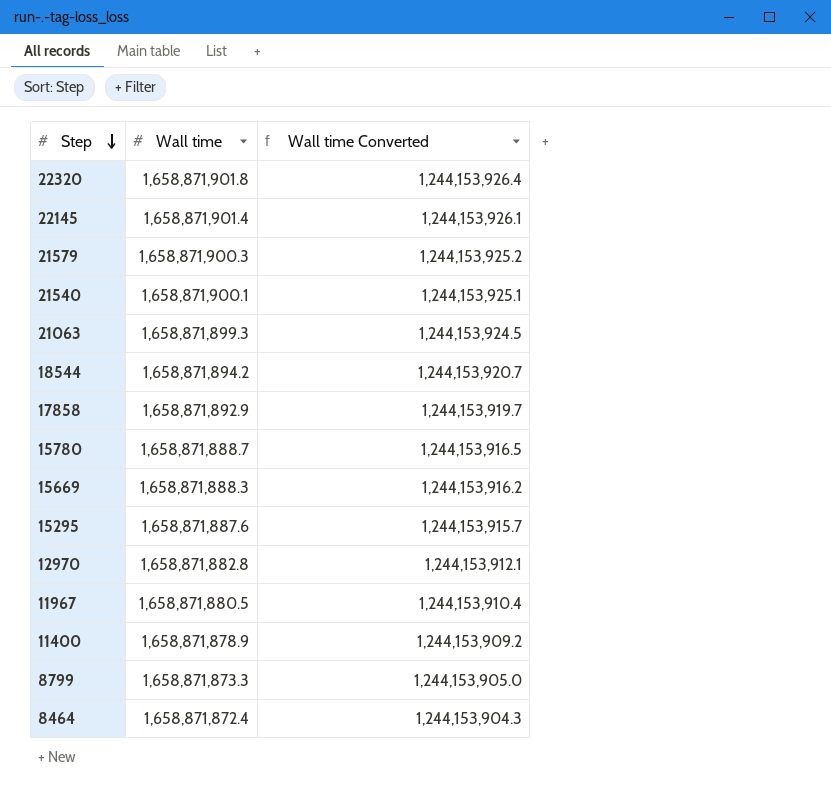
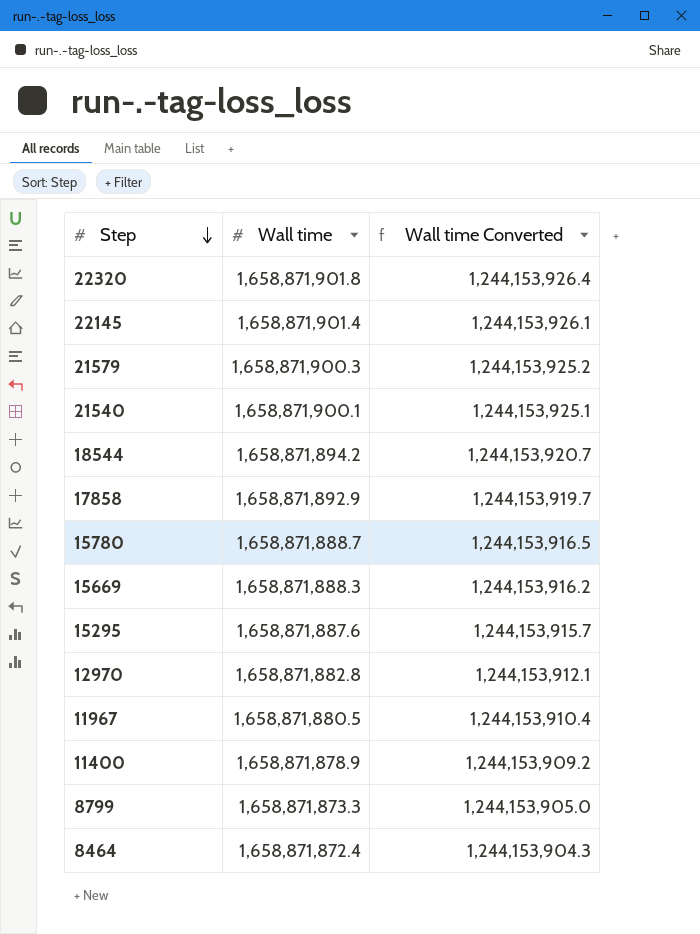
row 21063: 1,658,871,899.3 | 1,244,153,924.5 -> none

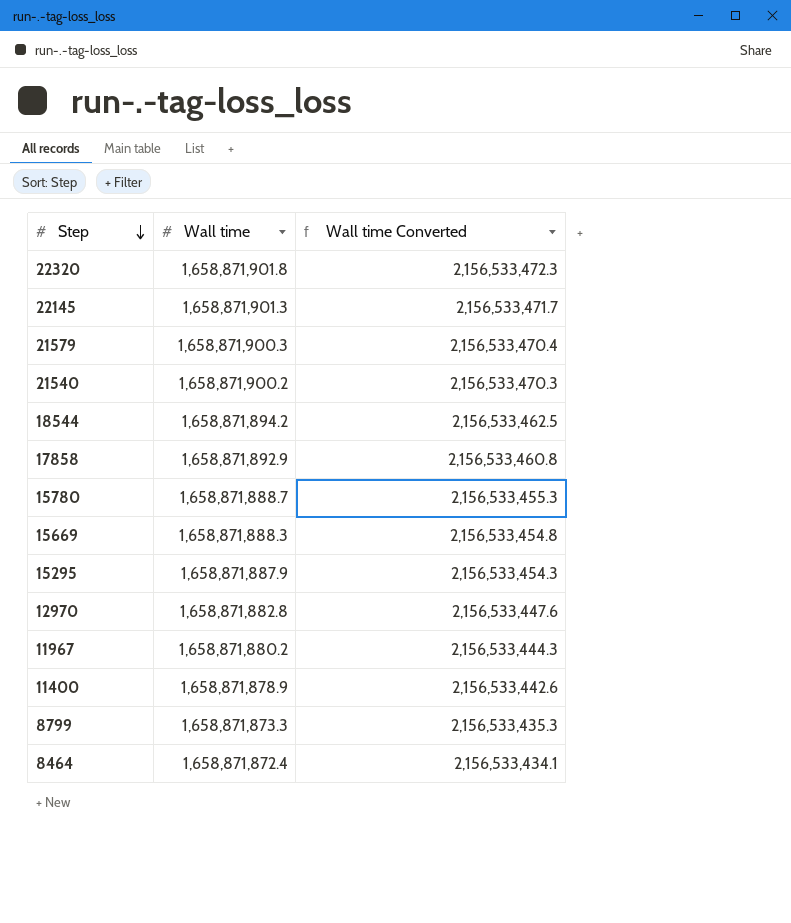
column Wall time Converted | formula: [Wall time] * 0.75 -> [Wall time] * 1.3
22145 | Wall time: 1,658,871,901.4 -> 1,658,871,901.3
21540 | Wall time: 1,658,871,900.1 -> 1,658,871,900.2
15295 | Wall time: 1,658,871,887.6 -> 1,658,871,887.9
11967 | Wall time: 1,658,871,880.5 -> 1,658,871,880.2

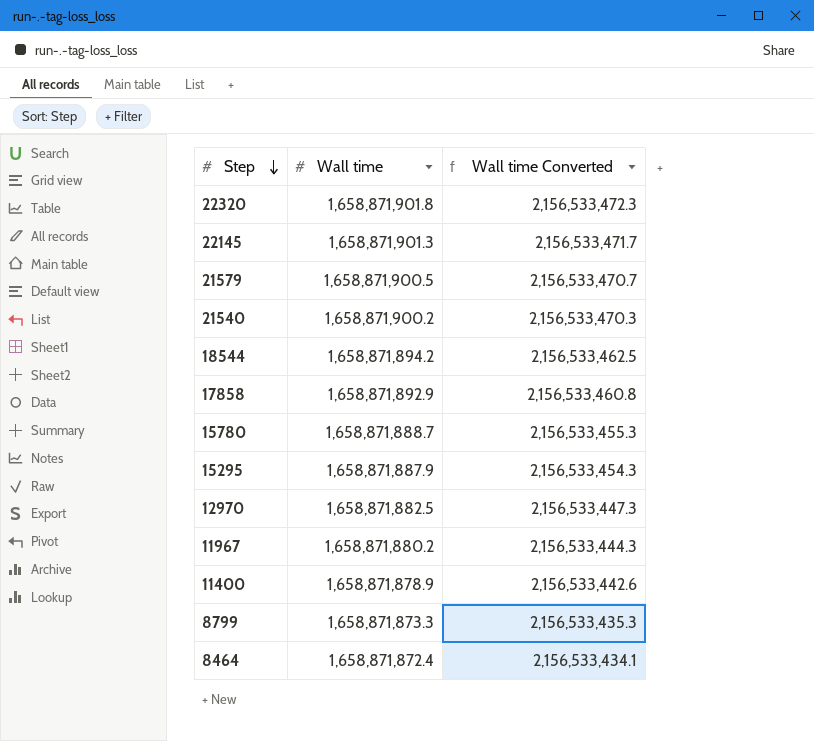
row 15669: 1,658,871,888.3 | 2,156,533,454.8 -> none
21579 | Wall time: 1,658,871,900.3 -> 1,658,871,900.5
21579 | Wall time Converted: 2,156,533,470.4 -> 2,156,533,470.7
12970 | Wall time: 1,658,871,882.8 -> 1,658,871,882.5
12970 | Wall time Converted: 2,156,533,447.6 -> 2,156,533,447.3

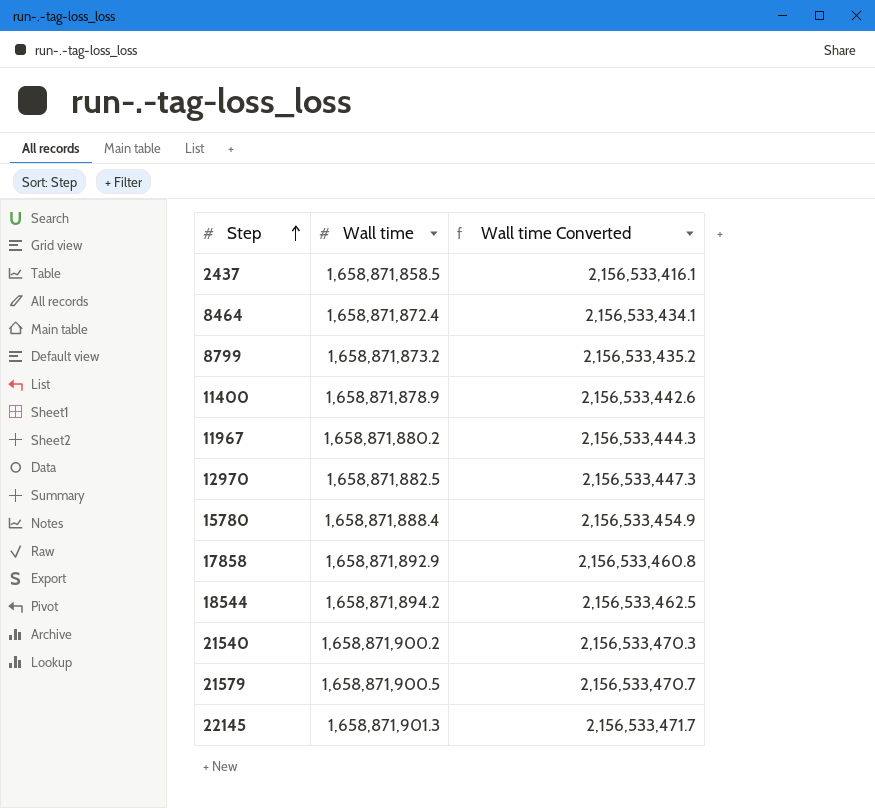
row order: Step descending -> Step ascending
row 22320: 1,658,871,901.8 | 2,156,533,472.3 -> none
row 15295: 1,658,871,887.9 | 2,156,533,454.3 -> none
row 2437: none -> 1,658,871,858.5 | 2,156,533,416.1
8799 | Wall time: 1,658,871,873.3 -> 1,658,871,873.2
8799 | Wall time Converted: 2,156,533,435.3 -> 2,156,533,435.2
15780 | Wall time: 1,658,871,888.7 -> 1,658,871,888.4
15780 | Wall time Converted: 2,156,533,455.3 -> 2,156,533,454.9

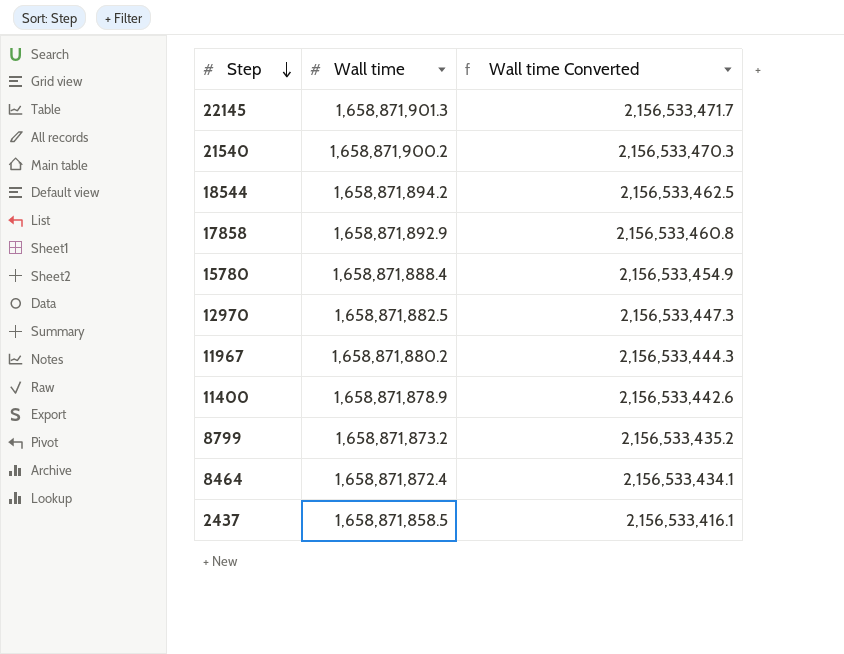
row order: Step ascending -> Step descending
row 21579: 1,658,871,900.5 | 2,156,533,470.7 -> none

